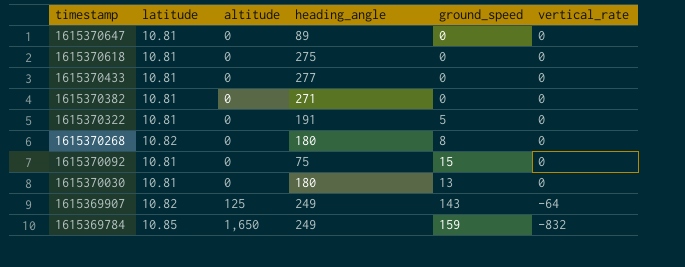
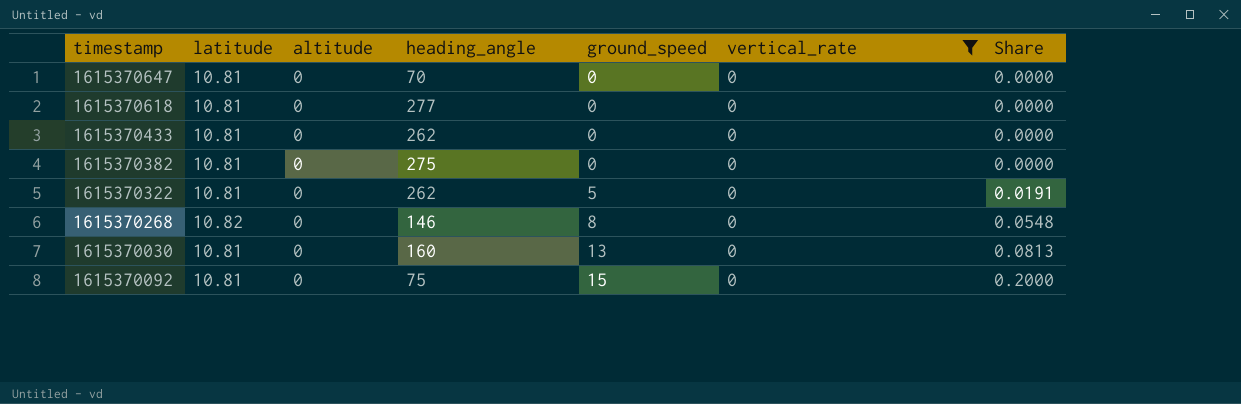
filter: none -> vertical_rate = 0
row order: timestamp descending -> ground_speed ascending
column Share | formula: none -> [ground_speed] / [heading_angle]
1615370647 | heading_angle: 89 -> 70
1615370618 | heading_angle: 275 -> 277
1615370433 | heading_angle: 277 -> 262
1615370382 | heading_angle: 271 -> 275
1615370322 | heading_angle: 191 -> 262
1615370268 | heading_angle: 180 -> 146
1615370030 | heading_angle: 180 -> 160

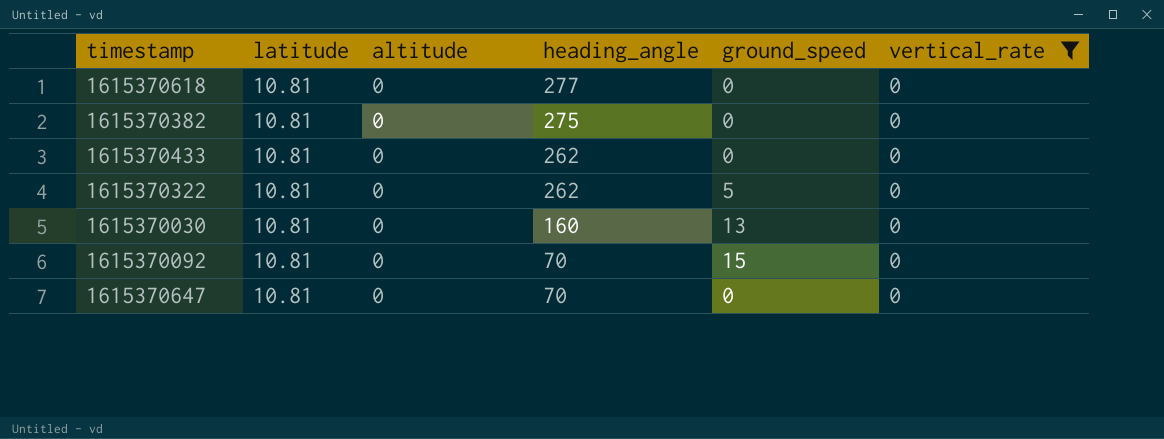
row order: ground_speed ascending -> heading_angle descending
column Share | formula: [ground_speed] / [heading_angle] -> none
row 1615370268: 10.82 | 0 | 146 | 8 | 0 | 0.0548 -> none
1615370092 | heading_angle: 75 -> 70

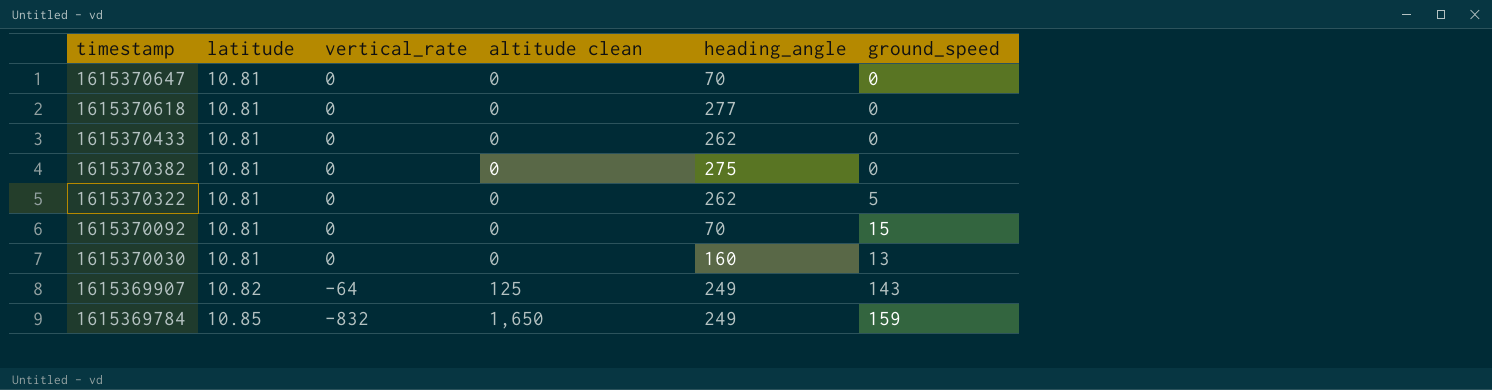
filter: vertical_rate = 0 -> none
row order: heading_angle descending -> timestamp descending
column vertical_rate | position: 6 -> 3
column name: altitude -> altitude clean

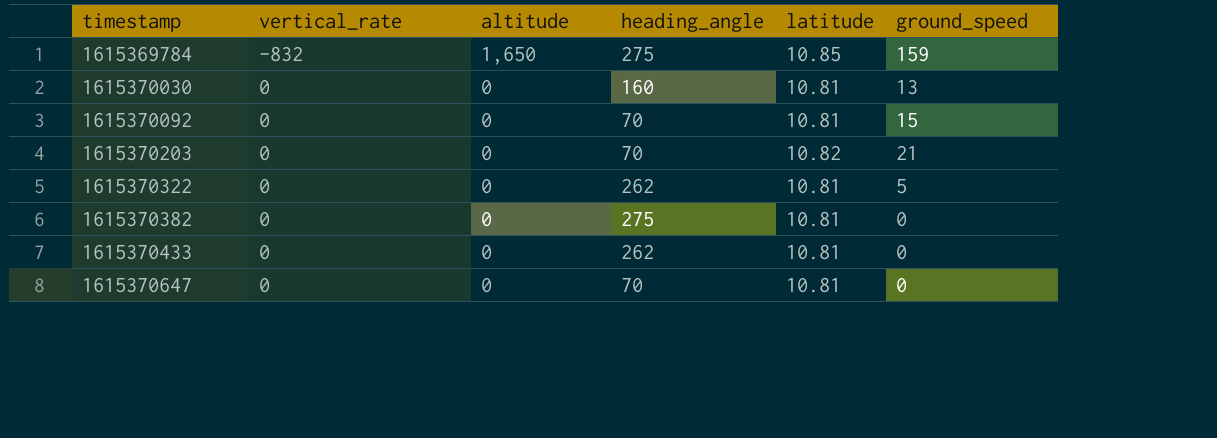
row order: timestamp descending -> timestamp ascending
column name: altitude clean -> altitude
column latitude | position: 2 -> 5
row 1615370618: 10.81 | 0 | 0 | 277 | 0 -> none
row 1615369907: 10.82 | -64 | 125 | 249 | 143 -> none
1615369784 | heading_angle: 249 -> 275
row 1615370203: none -> 0 | 0 | 70 | 10.82 | 21

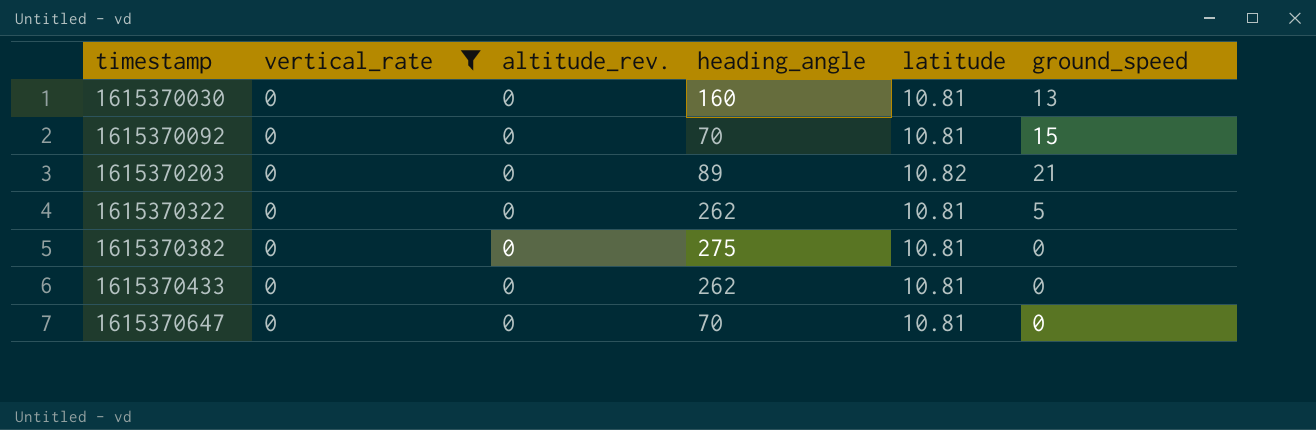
filter: none -> vertical_rate = 0
column name: altitude -> altitude_rev.
1615370203 | heading_angle: 70 -> 89

